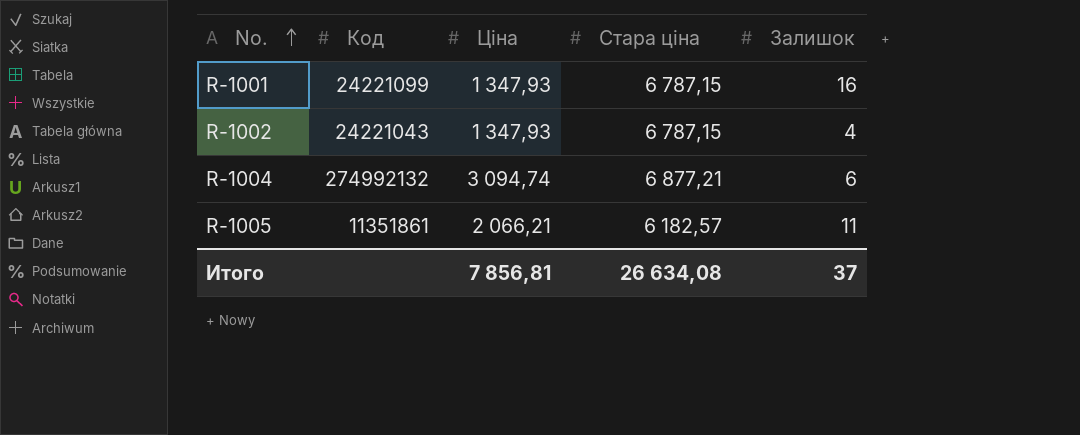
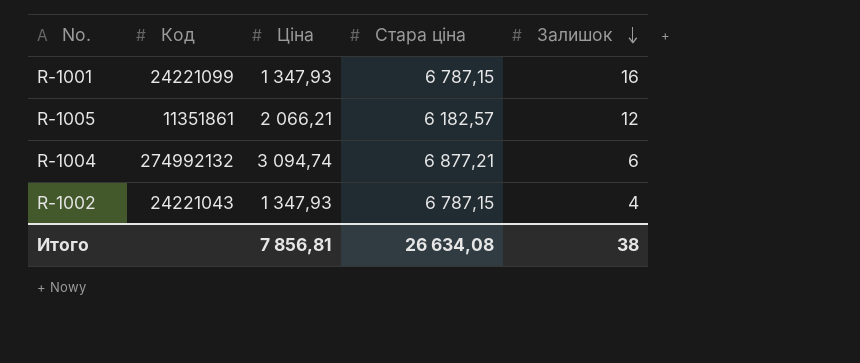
row order: No. ascending -> Залишок descending
R-1005 | Залишок: 11 -> 12
Итого | Залишок: 37 -> 38

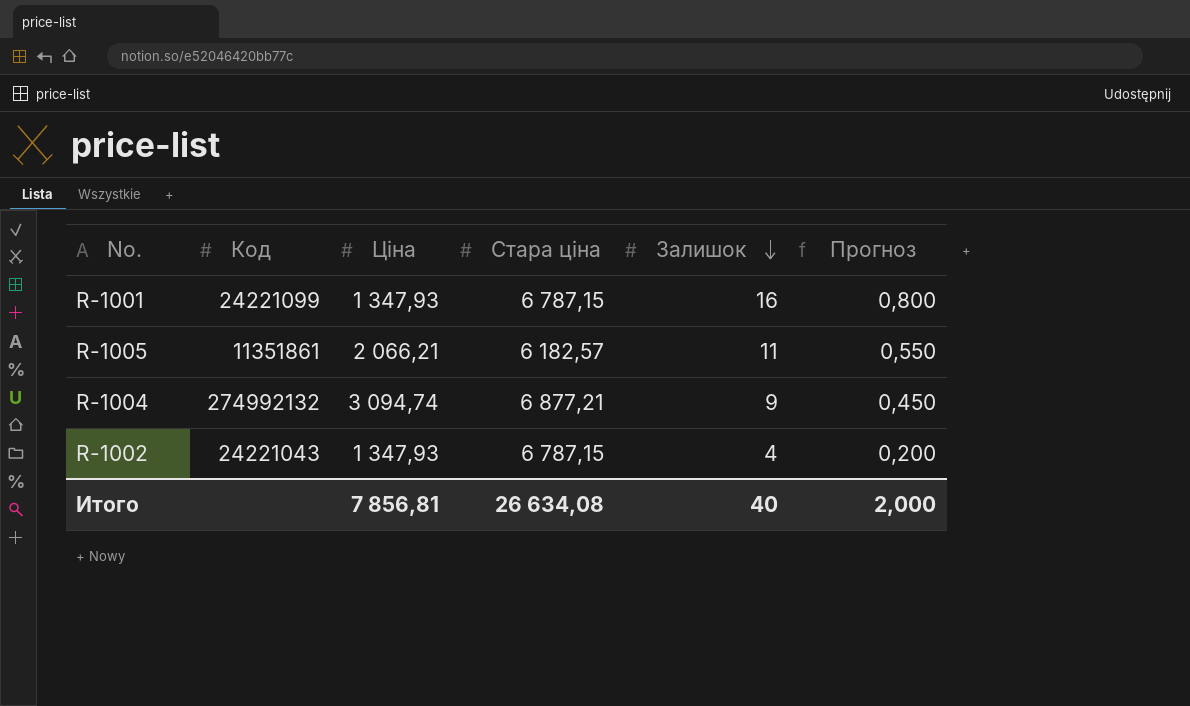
column Прогноз | formula: none -> [Залишок] * 0,05
R-1005 | Залишок: 12 -> 11
R-1004 | Залишок: 6 -> 9
Итого | Залишок: 38 -> 40

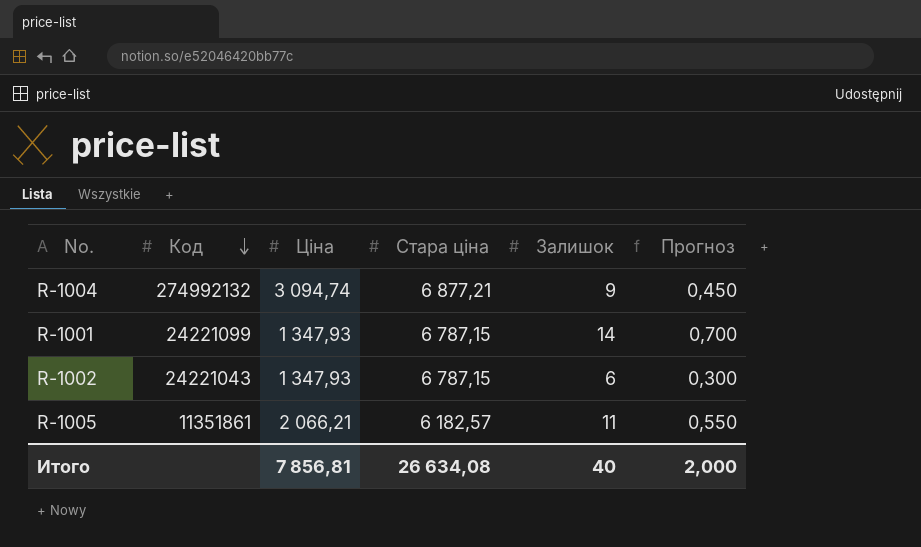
row order: Залишок descending -> Код descending
R-1001 | Залишок: 16 -> 14
R-1001 | Прогноз: 0,800 -> 0,700
R-1002 | Залишок: 4 -> 6
R-1002 | Прогноз: 0,200 -> 0,300

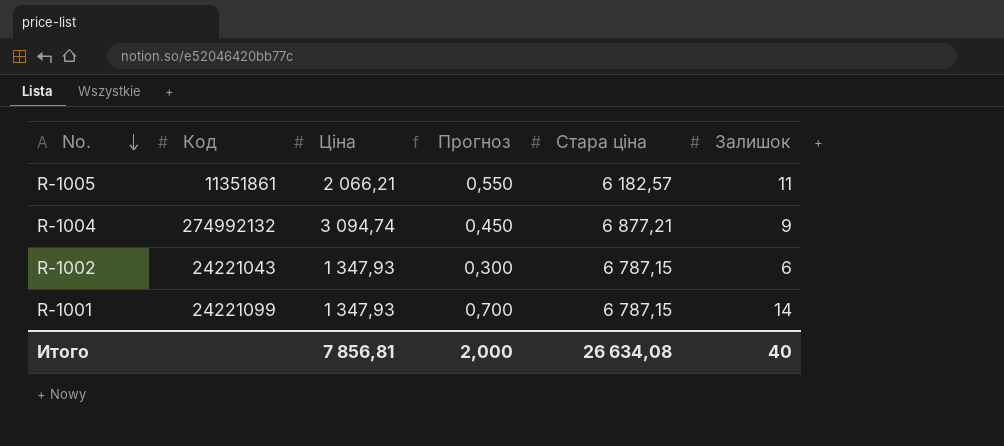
row order: Код descending -> No. descending
column Прогноз | position: 6 -> 4

